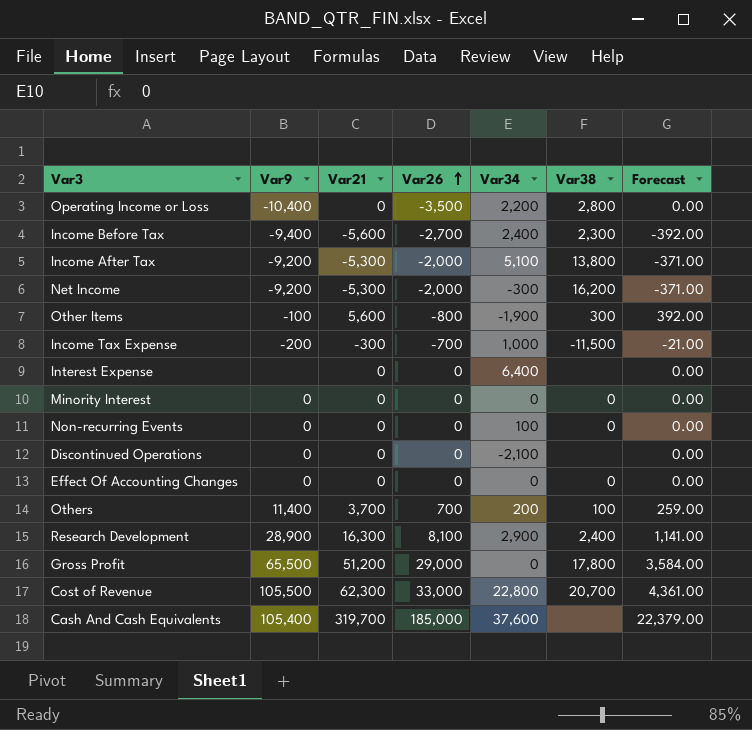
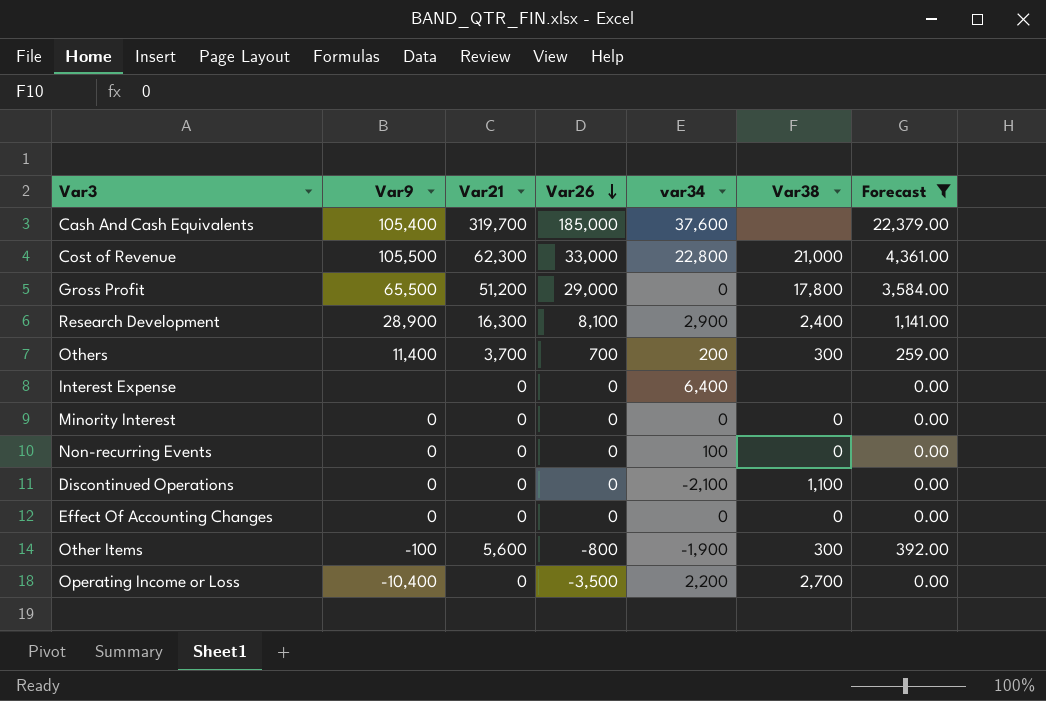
filter: none -> Forecast >= 0.00
row order: Var26 ascending -> Var26 descending
column name: Var34 -> var34
Cost of Revenue | Var38: 20,700 -> 21,000
Others | Var38: 100 -> 300
Discontinued Operations | Var38: none -> 1,100
Operating Income or Loss | Var38: 2,800 -> 2,700

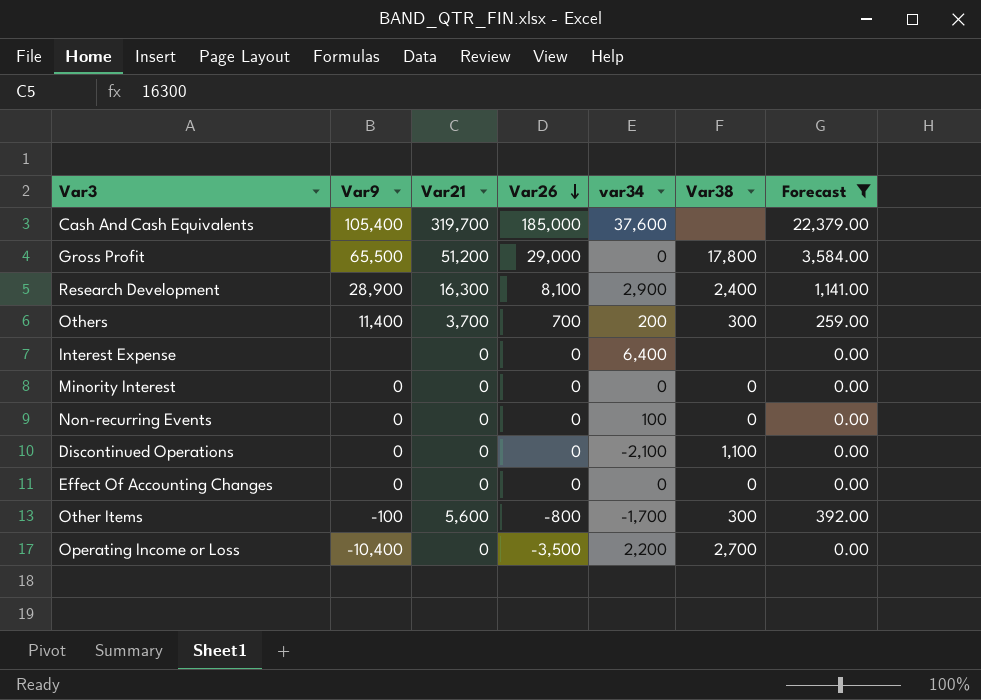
row Cost of Revenue: 105,500 | 62,300 | 33,000 | 22,800 | 21,000 | 4,361.00 -> none
Other Items | var34: -1,900 -> -1,700

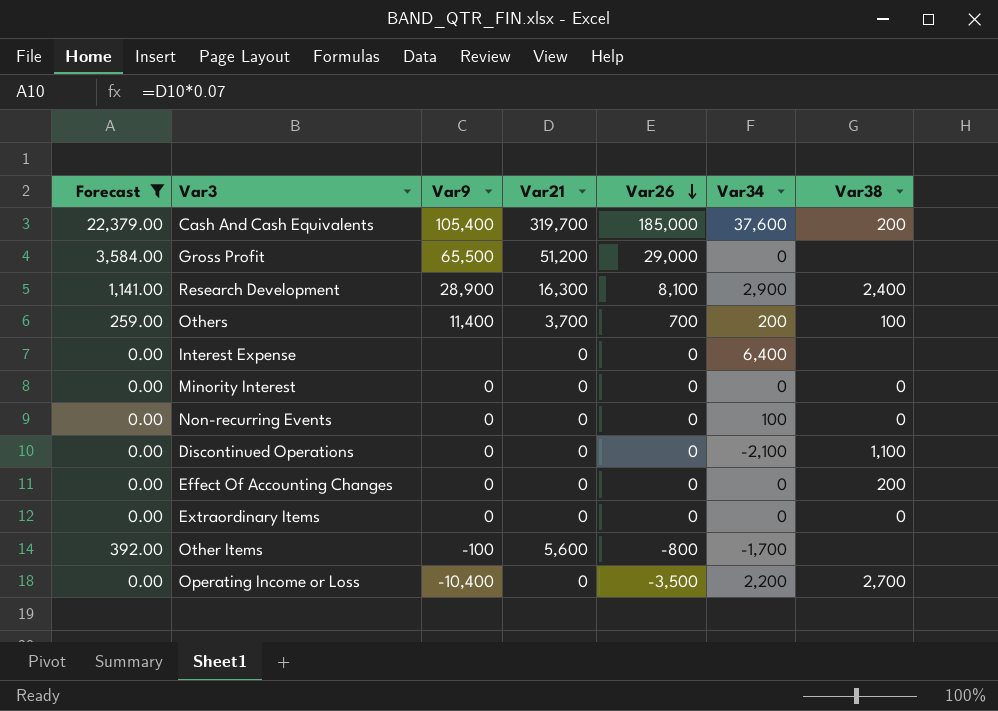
column Forecast | position: 7 -> 1
column name: var34 -> Var34
Cash And Cash Equivalents | Var38: none -> 200
Gross Profit | Var38: 17,800 -> none
Others | Var38: 300 -> 100
Effect Of Accounting Changes | Var38: 0 -> 200
row Extraordinary Items: none -> 0.00 | 0 | 0 | 0 | 0 | 0
Other Items | Var38: 300 -> none

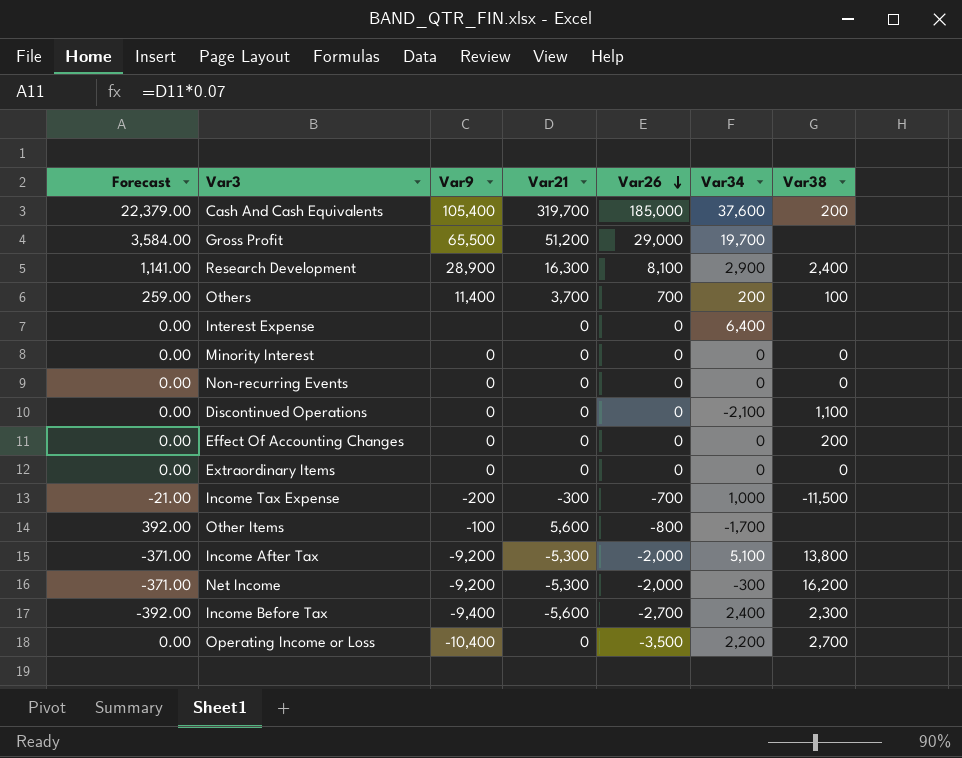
filter: Forecast >= 0.00 -> none
Gross Profit | Var34: 0 -> 19,700
Non-recurring Events | Var34: 100 -> 0

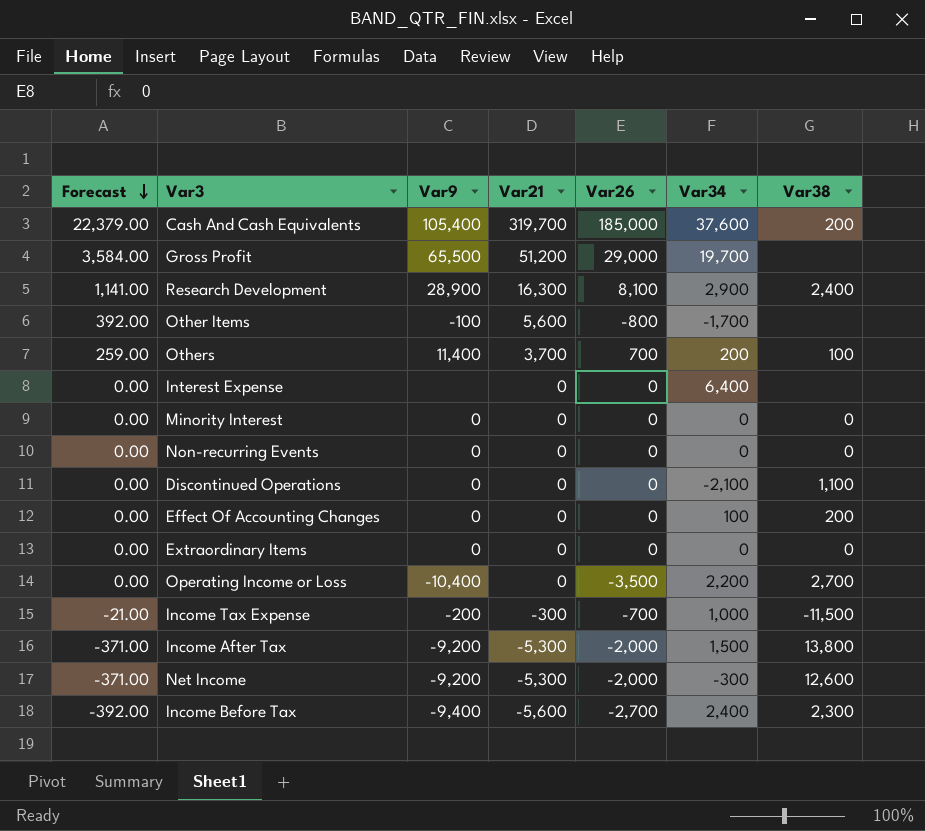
row order: Var26 descending -> Forecast descending
Effect Of Accounting Changes | Var34: 0 -> 100
Income After Tax | Var34: 5,100 -> 1,500
Net Income | Var38: 16,200 -> 12,600

